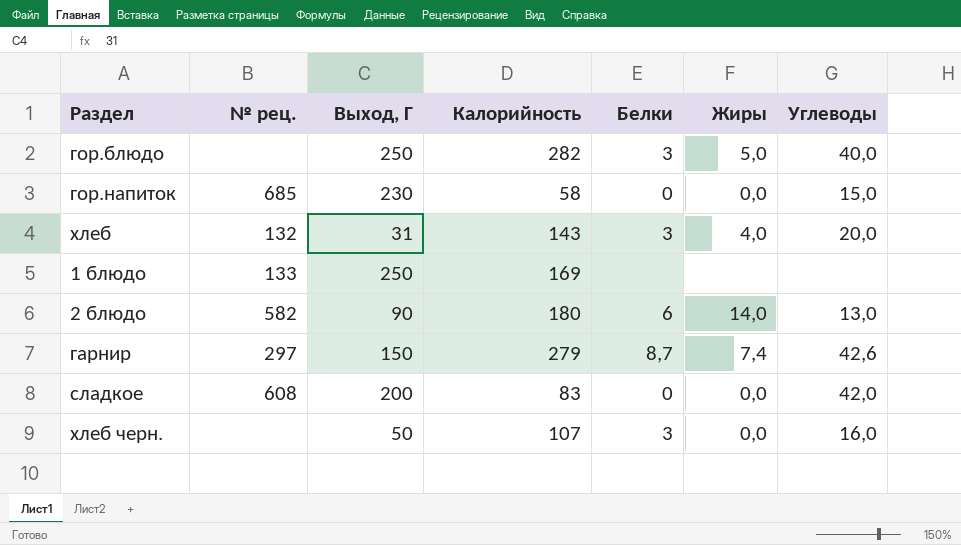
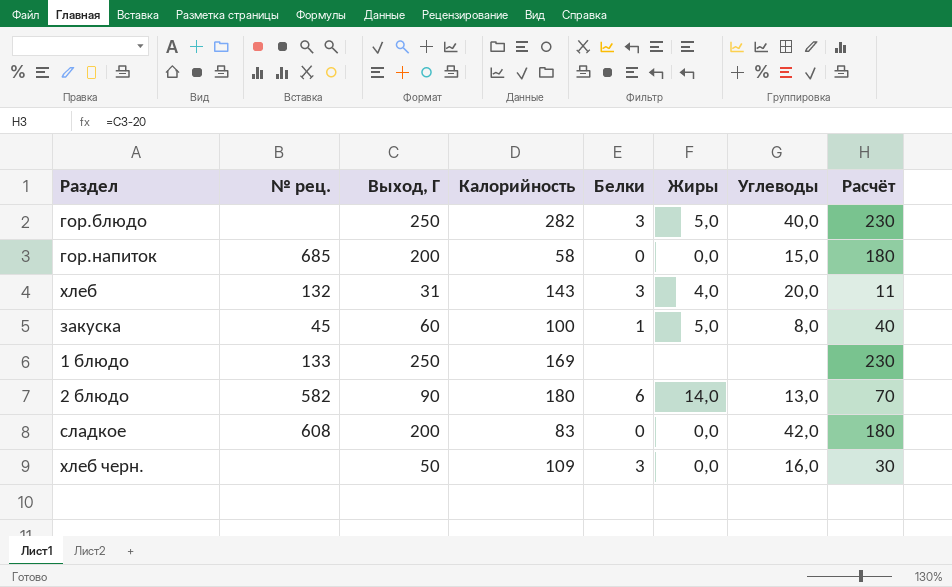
column Расчёт | formula: none -> [Выход, Г] - 20
row гарнир: 297 | 150 | 279 | 8,7 | 7,4 | 42,6 -> none
гор.напиток | Выход, Г: 230 -> 200
row закуска: none -> 45 | 60 | 100 | 1 | 5,0 | 8,0 | 40
хлеб черн. | Калорийность: 107 -> 109

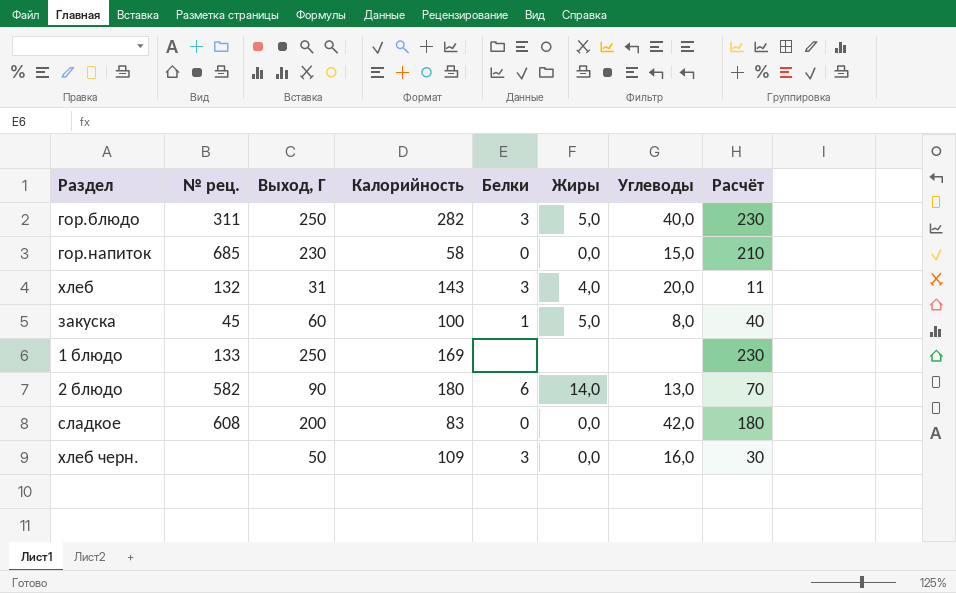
гор.блюдо | № рец.: none -> 311
гор.напиток | Выход, Г: 200 -> 230
гор.напиток | Расчёт: 180 -> 210

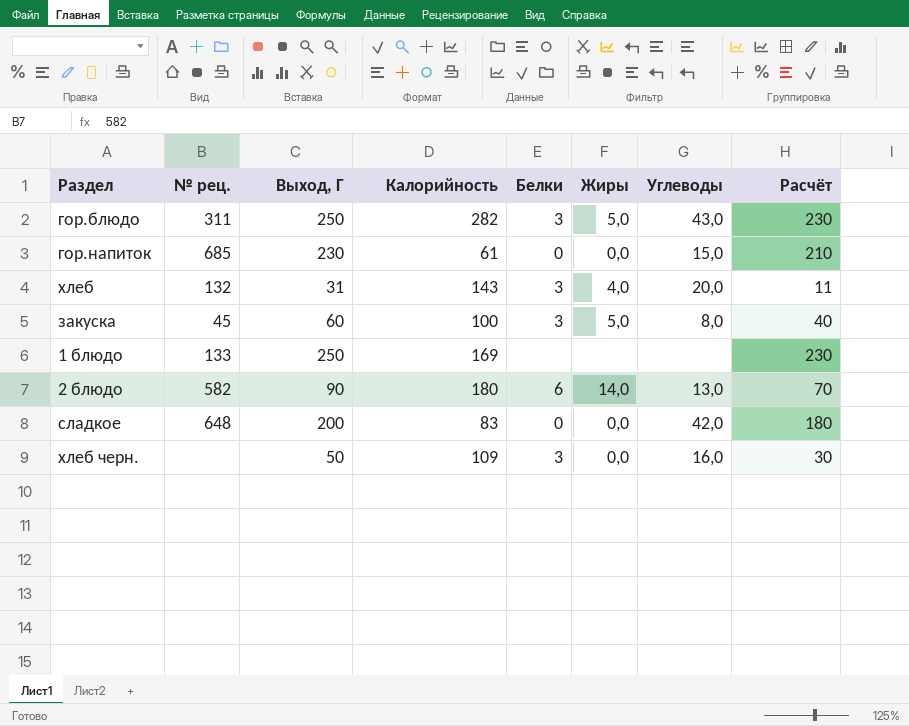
гор.блюдо | Углеводы: 40,0 -> 43,0
гор.напиток | Калорийность: 58 -> 61
закуска | Белки: 1 -> 3
сладкое | № рец.: 608 -> 648

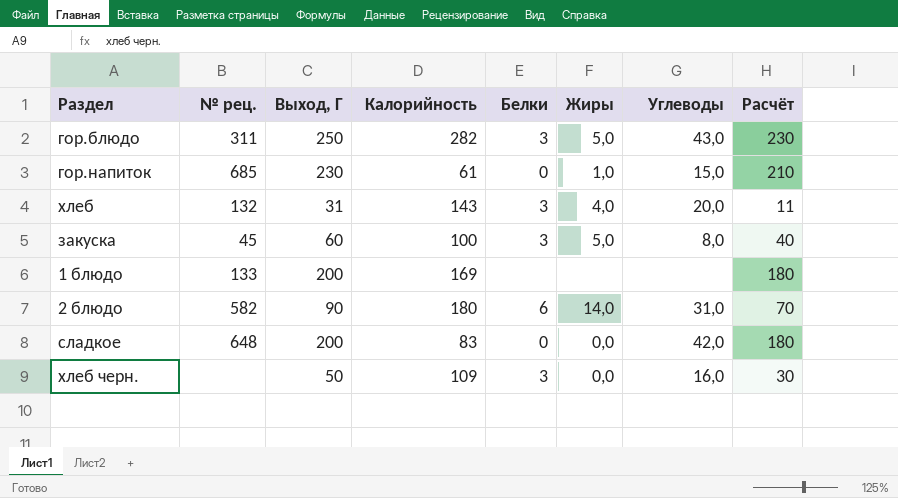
гор.напиток | Жиры: 0,0 -> 1,0
1 блюдо | Выход, Г: 250 -> 200
1 блюдо | Расчёт: 230 -> 180
2 блюдо | Углеводы: 13,0 -> 31,0

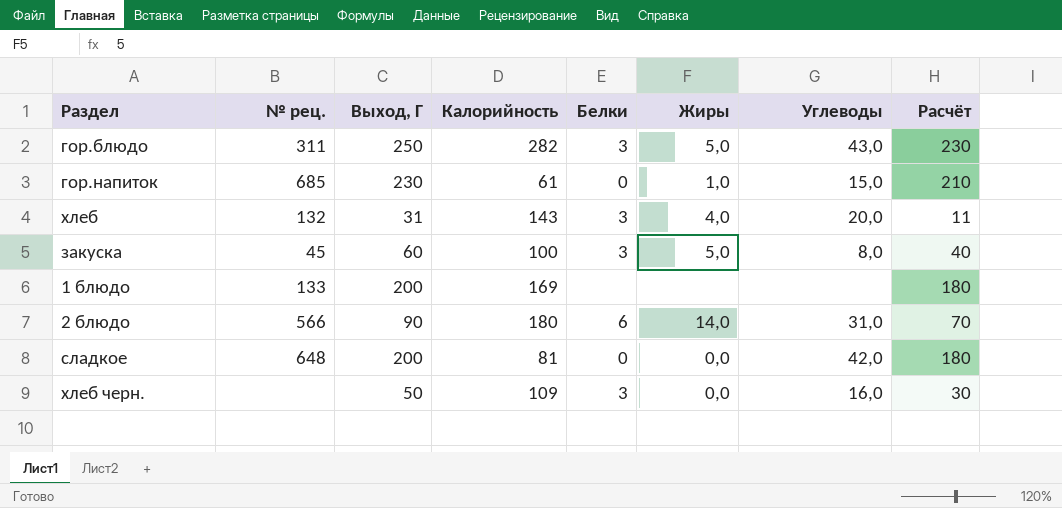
2 блюдо | № рец.: 582 -> 566
сладкое | Калорийность: 83 -> 81

